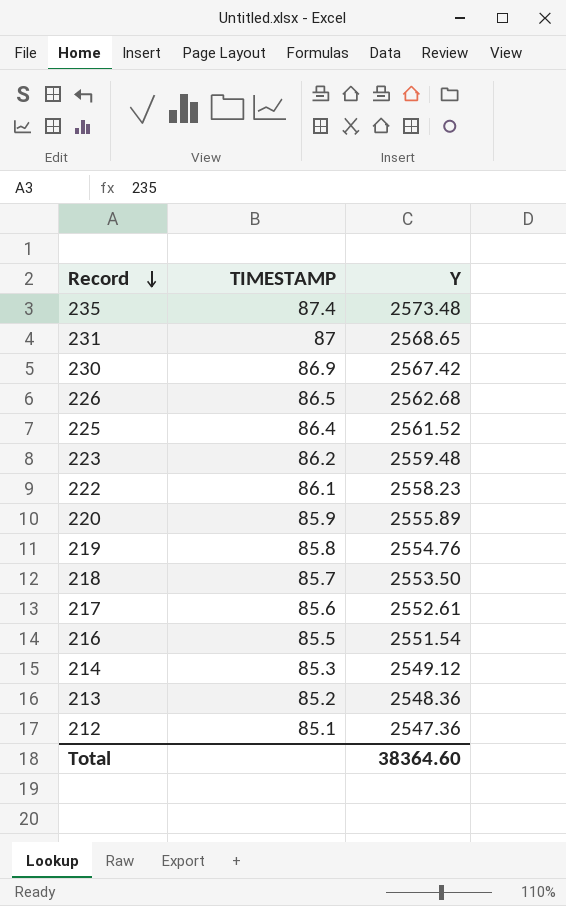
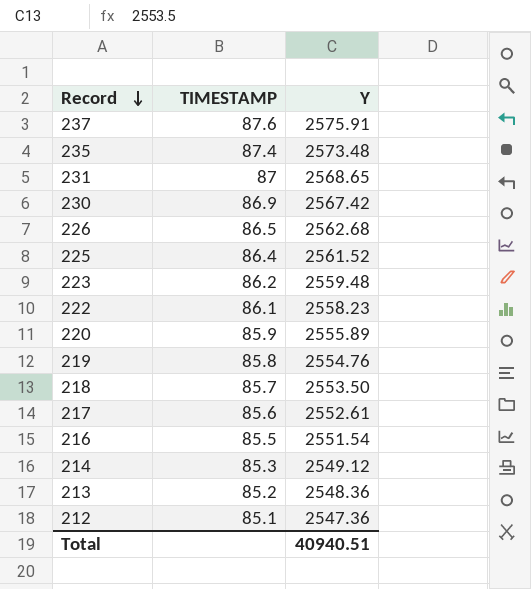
row 237: none -> 87.6 | 2575.91
Total | Y: 38364.60 -> 40940.51

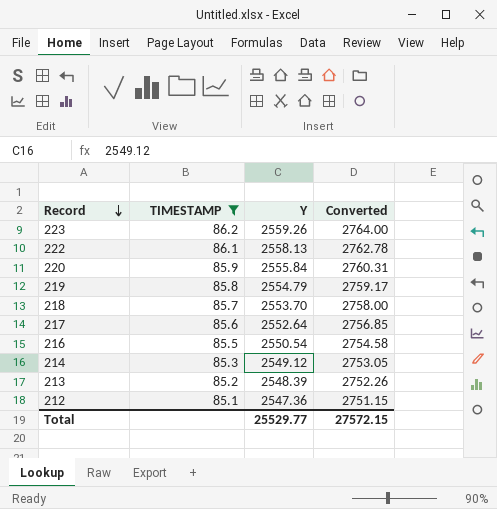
filter: none -> TIMESTAMP <= 86.2
column Converted | formula: none -> [Y] * 1.08
223 | Y: 2559.48 -> 2559.26
222 | Y: 2558.23 -> 2558.13
220 | Y: 2555.89 -> 2555.84
219 | Y: 2554.76 -> 2554.79
218 | Y: 2553.50 -> 2553.70
217 | Y: 2552.61 -> 2552.64
216 | Y: 2551.54 -> 2550.54
213 | Y: 2548.36 -> 2548.39
Total | Y: 40940.51 -> 25529.77

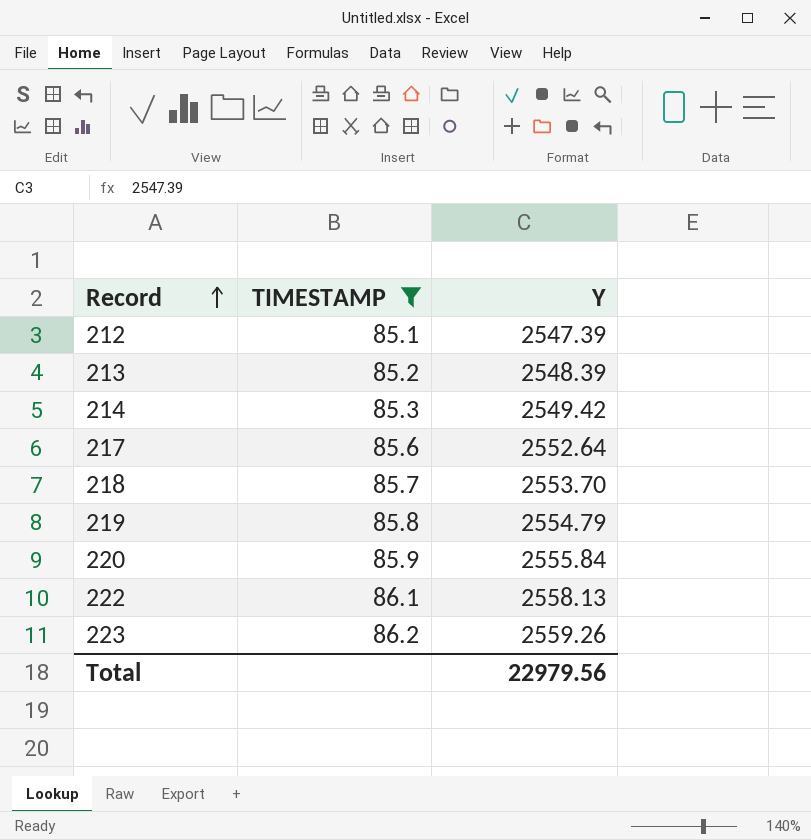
row order: Record descending -> Record ascending
column Converted | formula: [Y] * 1.08 -> none
row 216: 85.5 | 2550.54 | 2754.58 -> none
212 | Y: 2547.36 -> 2547.39
214 | Y: 2549.12 -> 2549.42
Total | Y: 25529.77 -> 22979.56

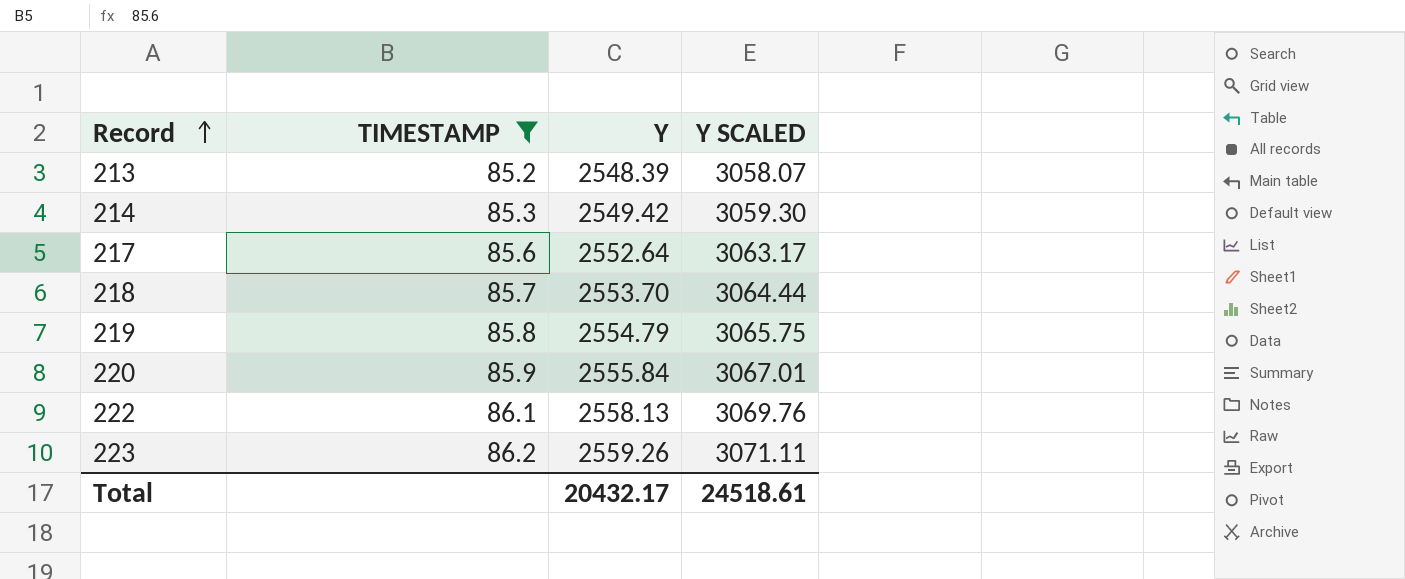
column Y SCALED | formula: none -> [Y] * 1.2
row 212: 85.1 | 2547.39 -> none
Total | Y: 22979.56 -> 20432.17

